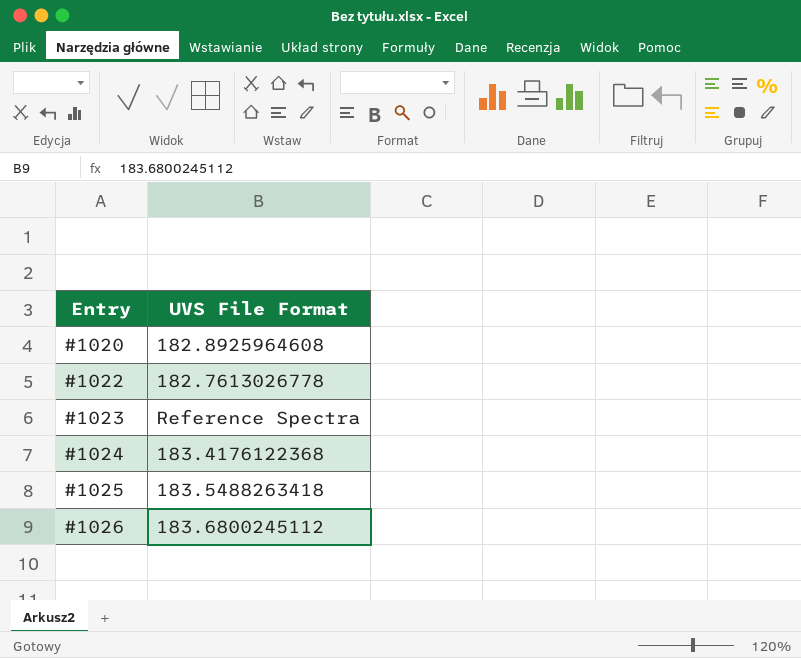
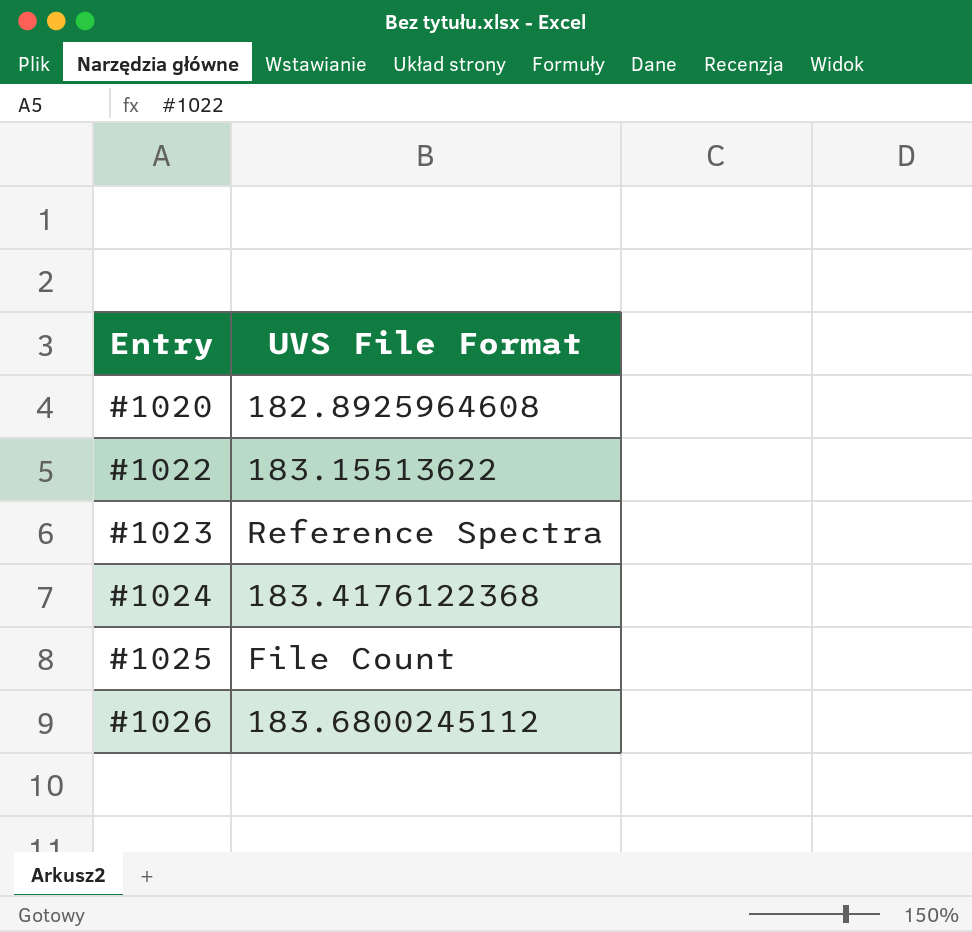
#1022 | UVS File Format: 182.7613026778 -> 183.15513622
#1025 | UVS File Format: 183.5488263418 -> File Count

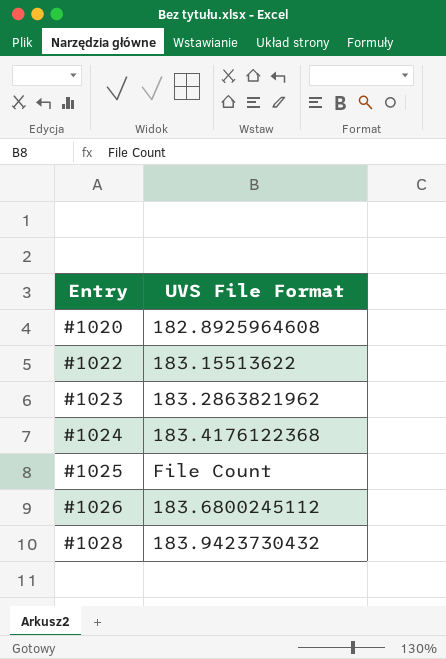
#1023 | UVS File Format: Reference Spectra -> 183.2863821962
row #1028: none -> 183.9423730432

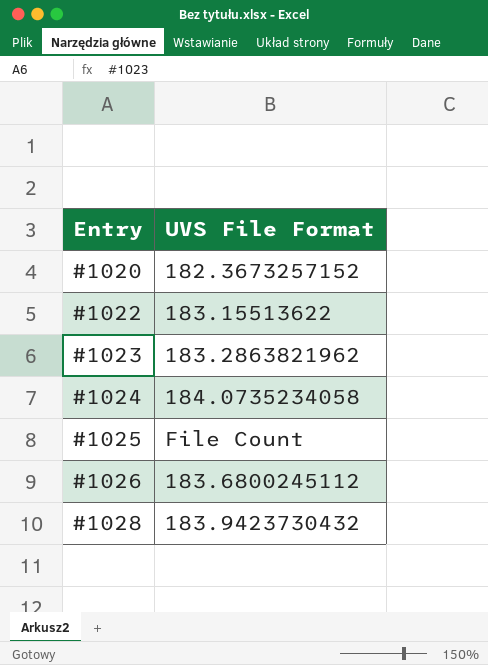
#1020 | UVS File Format: 182.8925964608 -> 182.3673257152
#1024 | UVS File Format: 183.4176122368 -> 184.0735234058

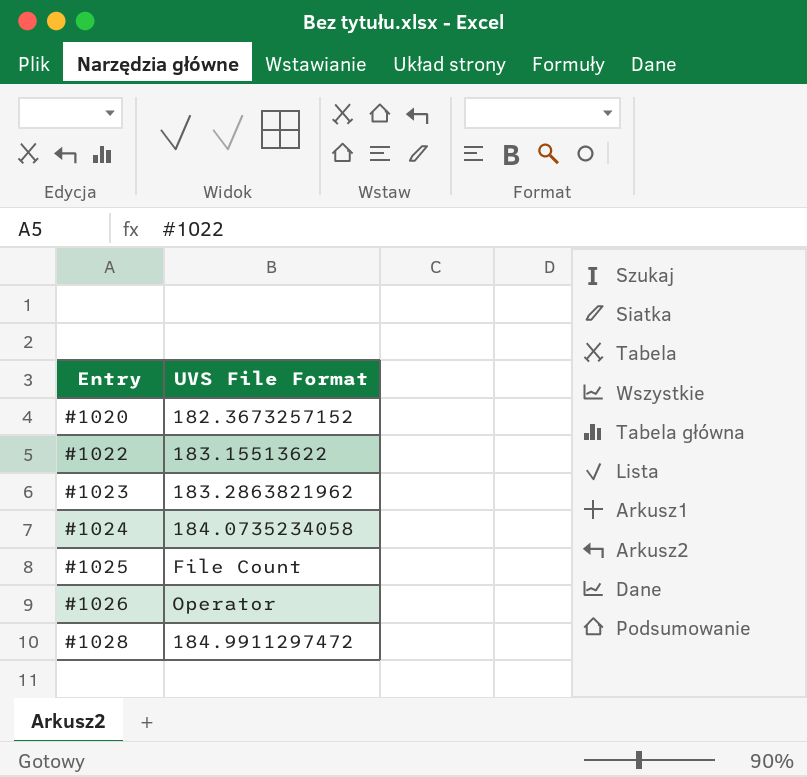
#1026 | UVS File Format: 183.6800245112 -> Operator
#1028 | UVS File Format: 183.9423730432 -> 184.9911297472

